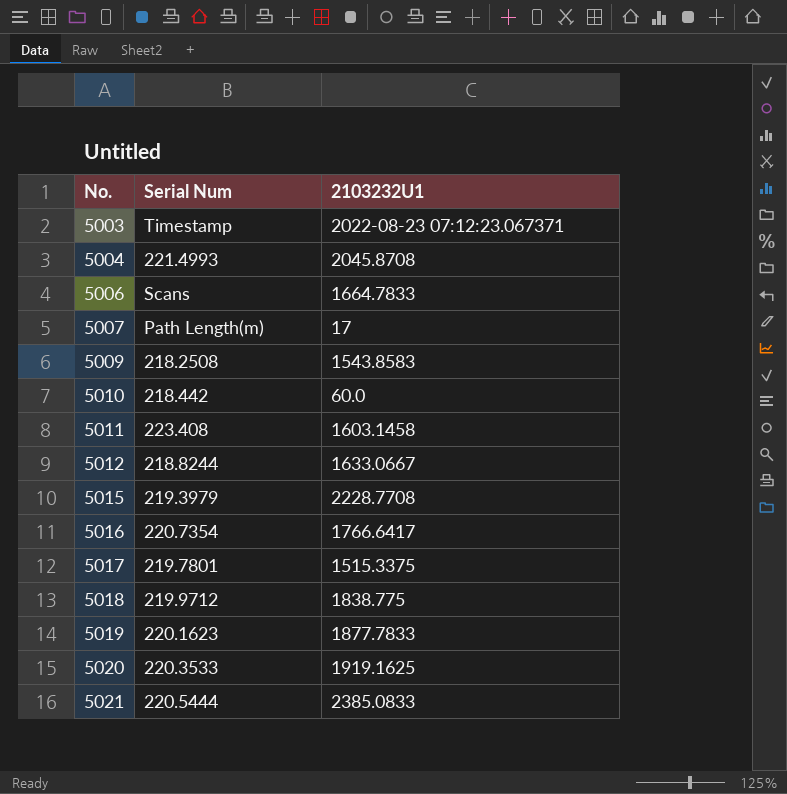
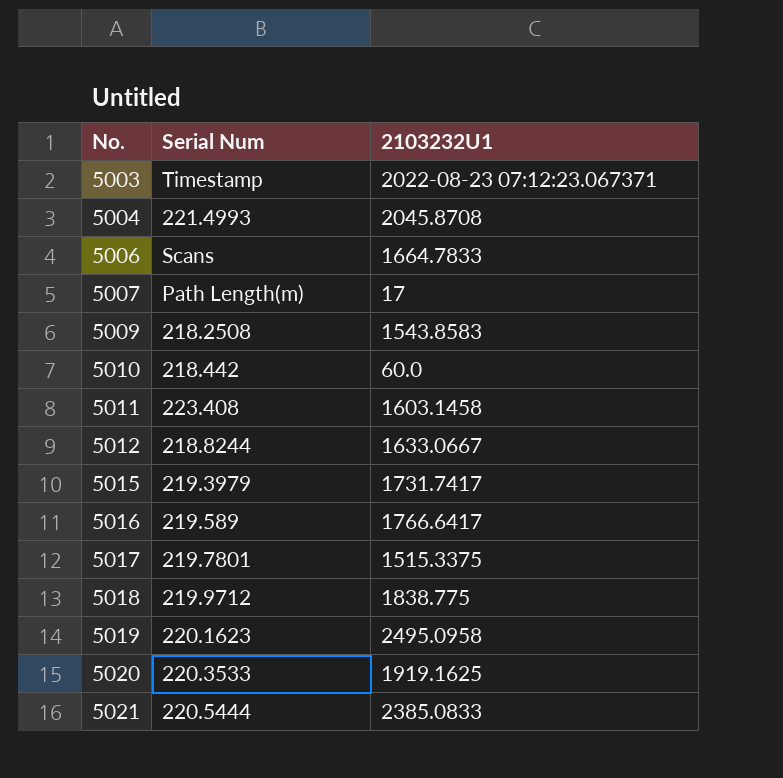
5015 | 2103232U1: 2228.7708 -> 1731.7417
5016 | Serial Num: 220.7354 -> 219.589
5019 | 2103232U1: 1877.7833 -> 2495.0958

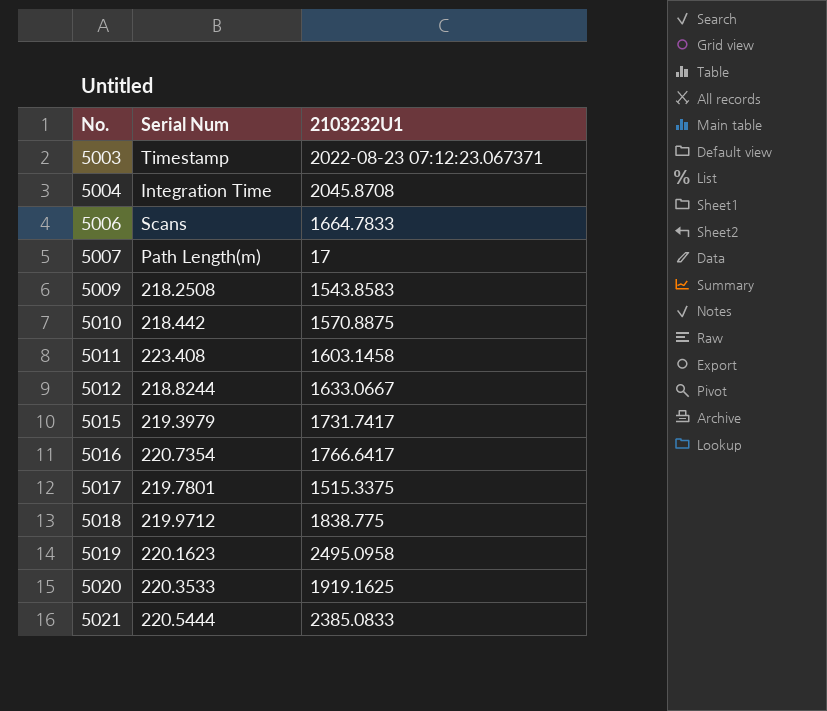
5004 | Serial Num: 221.4993 -> Integration Time
5010 | 2103232U1: 60.0 -> 1570.8875
5016 | Serial Num: 219.589 -> 220.7354

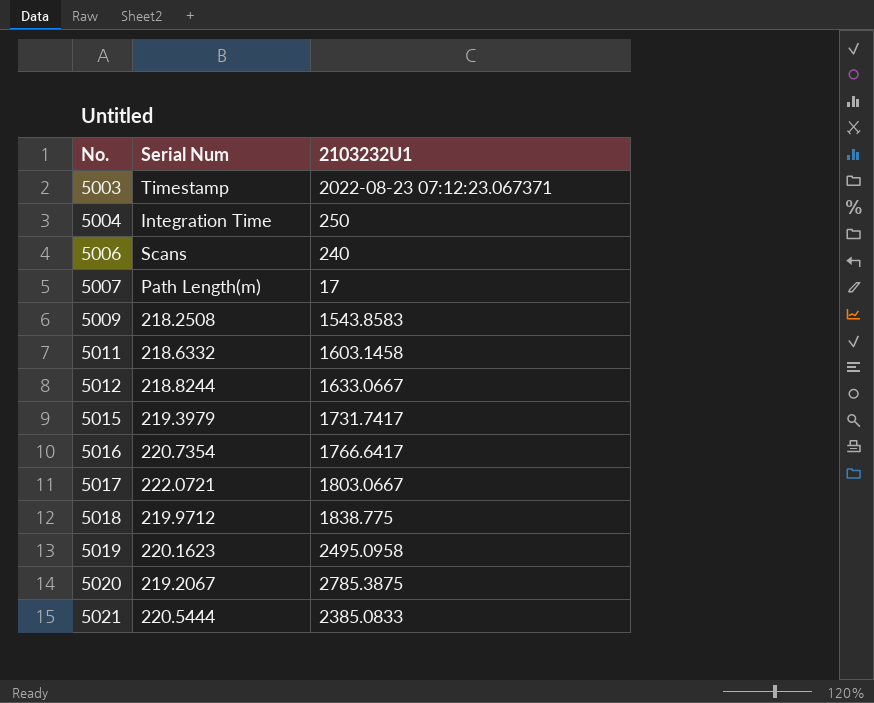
row 5010: 218.442 | 1570.8875 -> none
5004 | 2103232U1: 2045.8708 -> 250
5006 | 2103232U1: 1664.7833 -> 240
5011 | Serial Num: 223.408 -> 218.6332
5017 | Serial Num: 219.7801 -> 222.0721
5017 | 2103232U1: 1515.3375 -> 1803.0667
5020 | Serial Num: 220.3533 -> 219.2067
5020 | 2103232U1: 1919.1625 -> 2785.3875

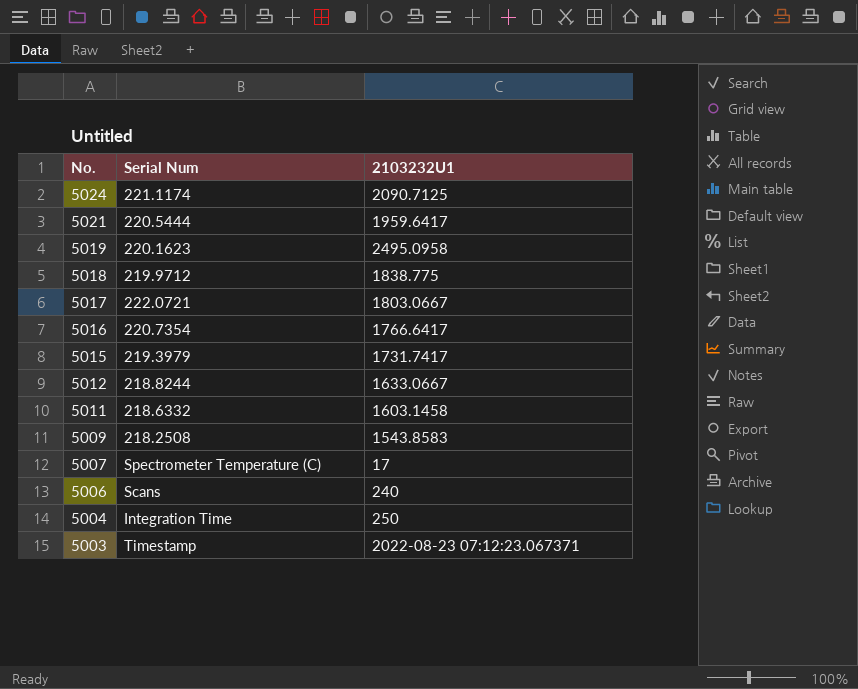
row order: No. ascending -> No. descending
row 5020: 219.2067 | 2785.3875 -> none
row 5024: none -> 221.1174 | 2090.7125
5021 | 2103232U1: 2385.0833 -> 1959.6417
5007 | Serial Num: Path Length(m) -> Spectrometer Temperature (C)

